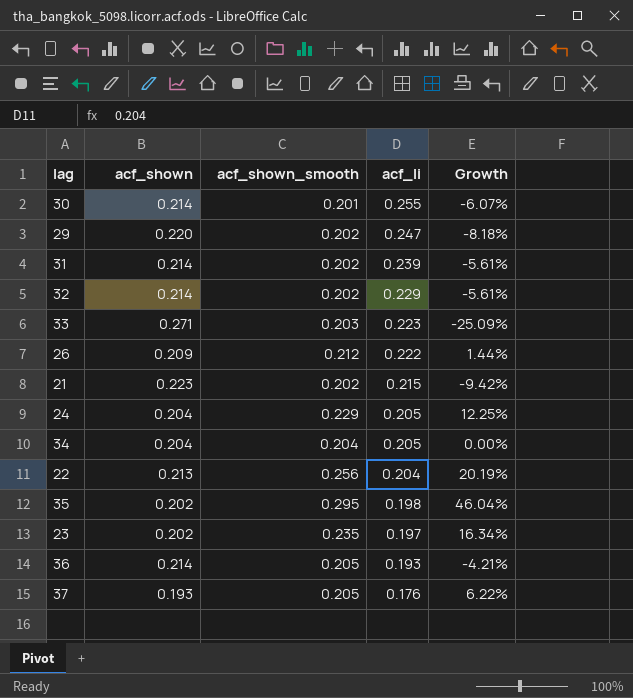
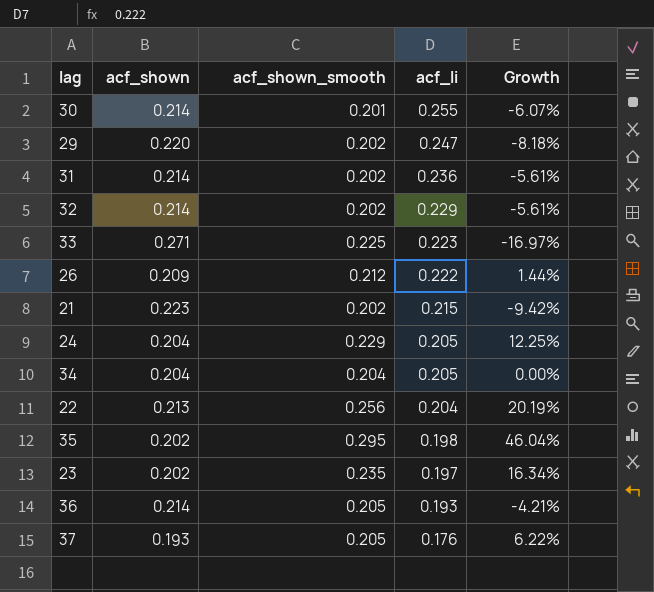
31 | acf_li: 0.239 -> 0.236
33 | acf_shown_smooth: 0.203 -> 0.225
33 | Growth: -25.09% -> -16.97%

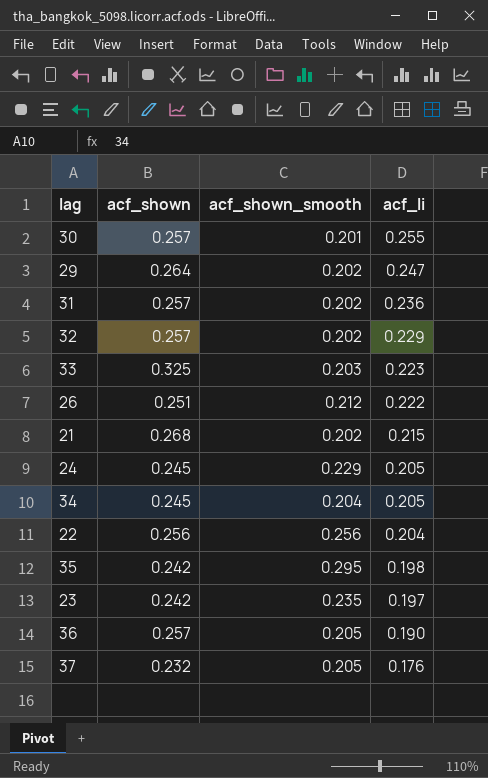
column Growth | formula: ([acf_shown_smooth] - [acf_shown]) / [acf_shown] -> none
30 | acf_shown: 0.214 -> 0.257
29 | acf_shown: 0.220 -> 0.264
31 | acf_shown: 0.214 -> 0.257
32 | acf_shown: 0.214 -> 0.257
33 | acf_shown: 0.271 -> 0.325
33 | acf_shown_smooth: 0.225 -> 0.203
26 | acf_shown: 0.209 -> 0.251
21 | acf_shown: 0.223 -> 0.268
24 | acf_shown: 0.204 -> 0.245
34 | acf_shown: 0.204 -> 0.245
22 | acf_shown: 0.213 -> 0.256
35 | acf_shown: 0.202 -> 0.242
23 | acf_shown: 0.202 -> 0.242
36 | acf_shown: 0.214 -> 0.257
36 | acf_li: 0.193 -> 0.190
37 | acf_shown: 0.193 -> 0.232

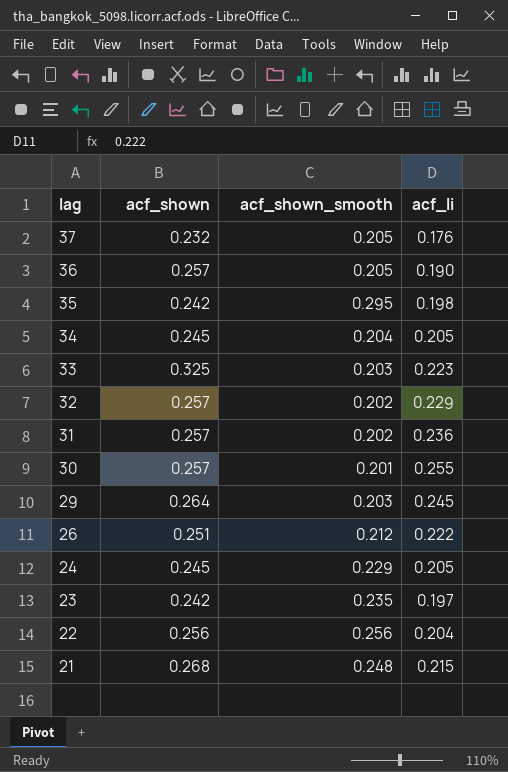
row order: acf_li descending -> lag descending
29 | acf_shown_smooth: 0.202 -> 0.203
29 | acf_li: 0.247 -> 0.245
21 | acf_shown_smooth: 0.202 -> 0.248

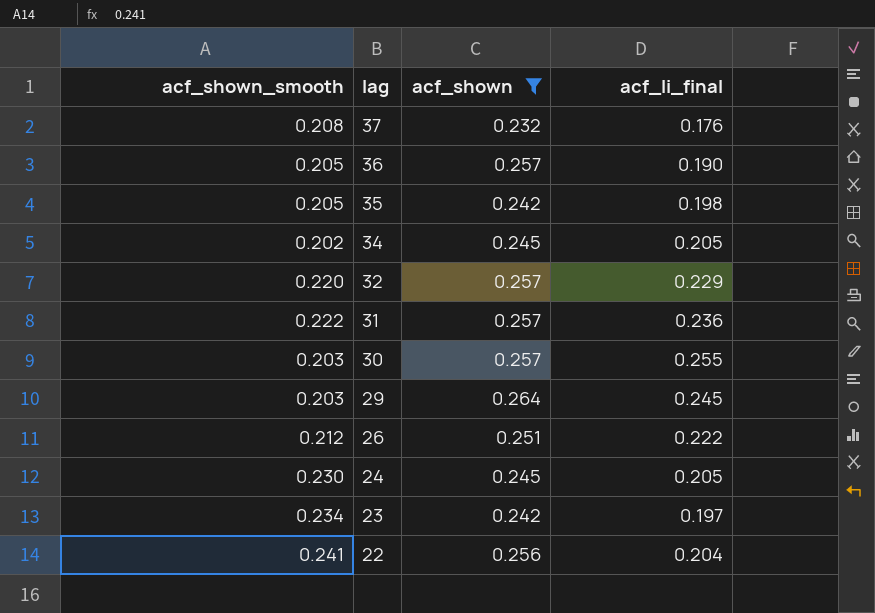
filter: none -> acf_shown <= 0.264
column acf_shown_smooth | position: 3 -> 1
column name: acf_li -> acf_li_final
37 | acf_shown_smooth: 0.205 -> 0.208
35 | acf_shown_smooth: 0.295 -> 0.205
34 | acf_shown_smooth: 0.204 -> 0.202
32 | acf_shown_smooth: 0.202 -> 0.220
31 | acf_shown_smooth: 0.202 -> 0.222
30 | acf_shown_smooth: 0.201 -> 0.203
24 | acf_shown_smooth: 0.229 -> 0.230
23 | acf_shown_smooth: 0.235 -> 0.234
22 | acf_shown_smooth: 0.256 -> 0.241

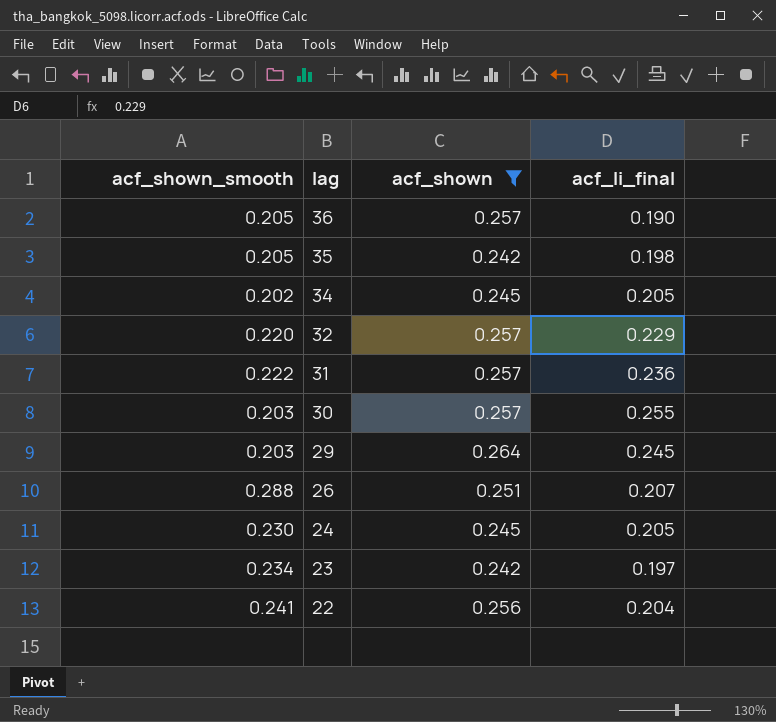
row 37: 0.208 | 0.232 | 0.176 -> none
26 | acf_shown_smooth: 0.212 -> 0.288
26 | acf_li_final: 0.222 -> 0.207

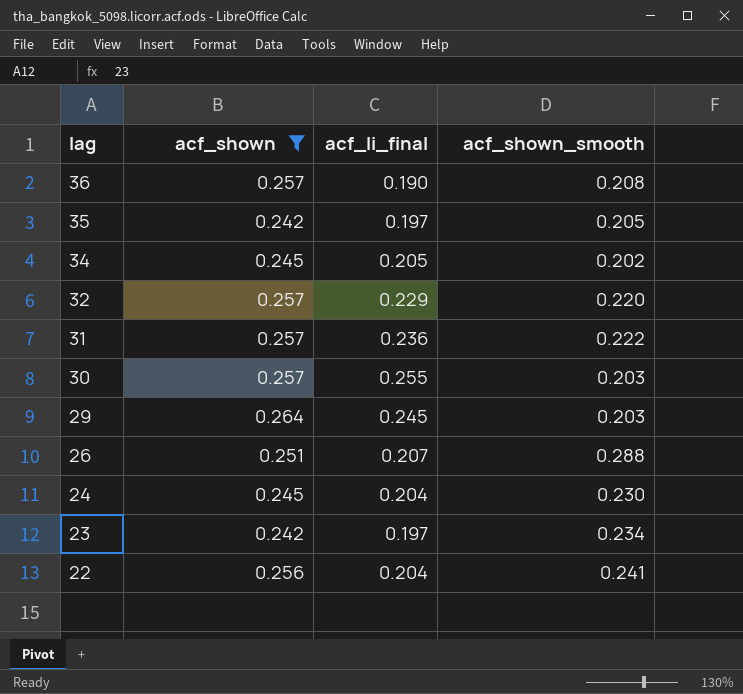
column acf_shown_smooth | position: 1 -> 4
36 | acf_shown_smooth: 0.205 -> 0.208
35 | acf_li_final: 0.198 -> 0.197
24 | acf_li_final: 0.205 -> 0.204

